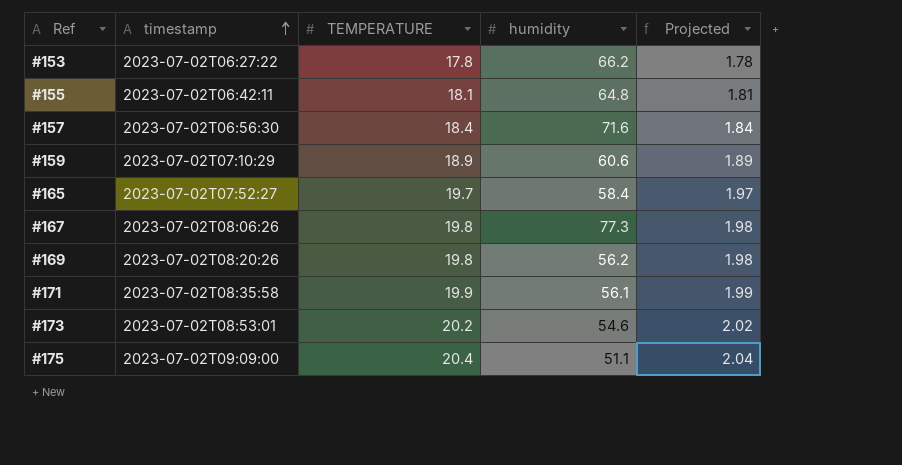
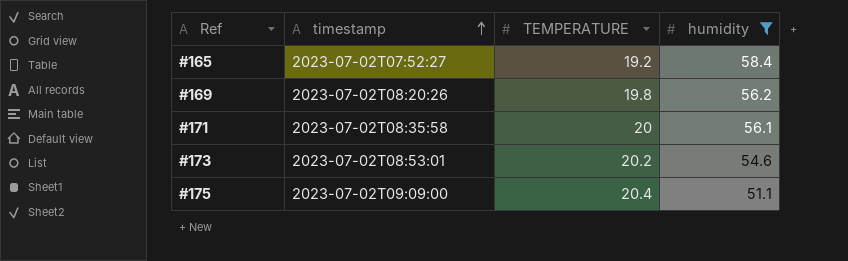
filter: none -> humidity <= 58.4
column Projected | formula: [TEMPERATURE] * 0.1 -> none
#165 | TEMPERATURE: 19.7 -> 19.2
#171 | TEMPERATURE: 19.9 -> 20

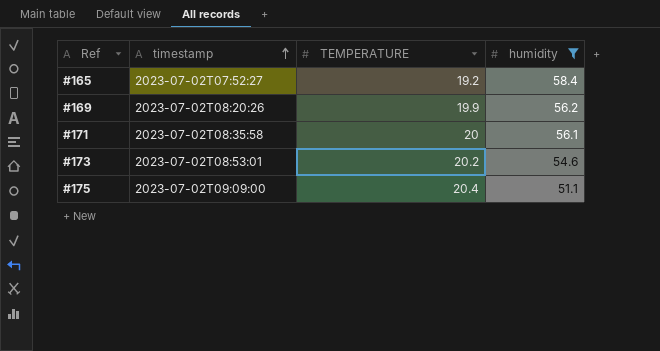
#169 | TEMPERATURE: 19.8 -> 19.9

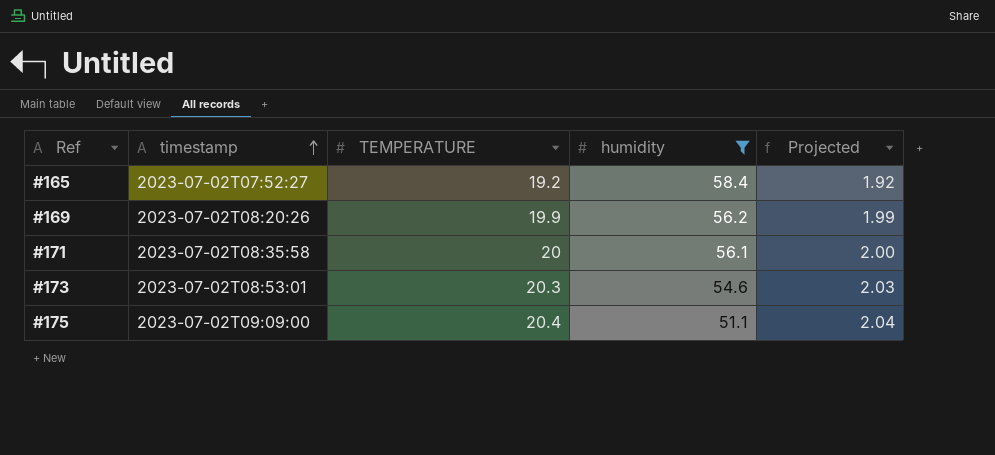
column Projected | formula: none -> [TEMPERATURE] * 0.1
#173 | TEMPERATURE: 20.2 -> 20.3

